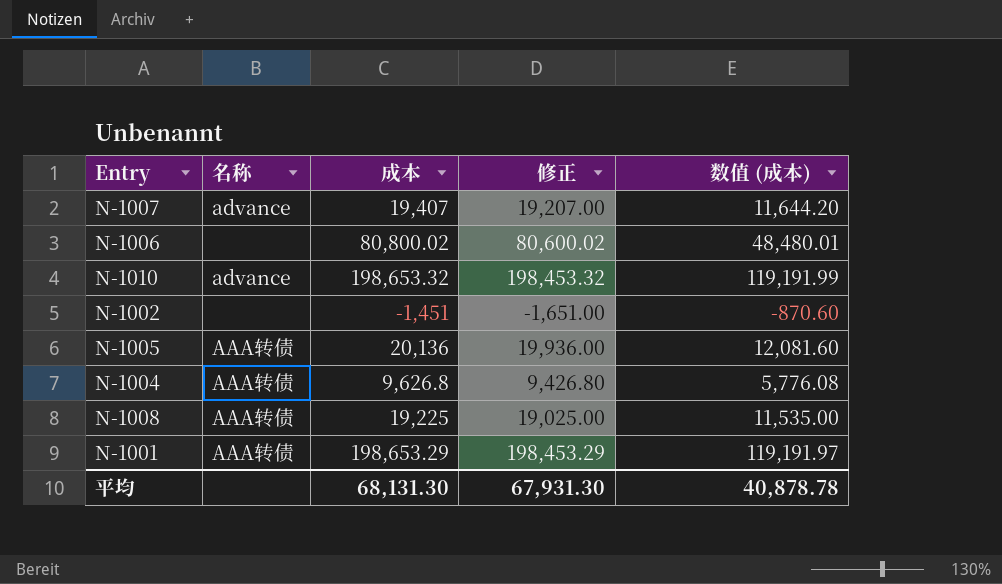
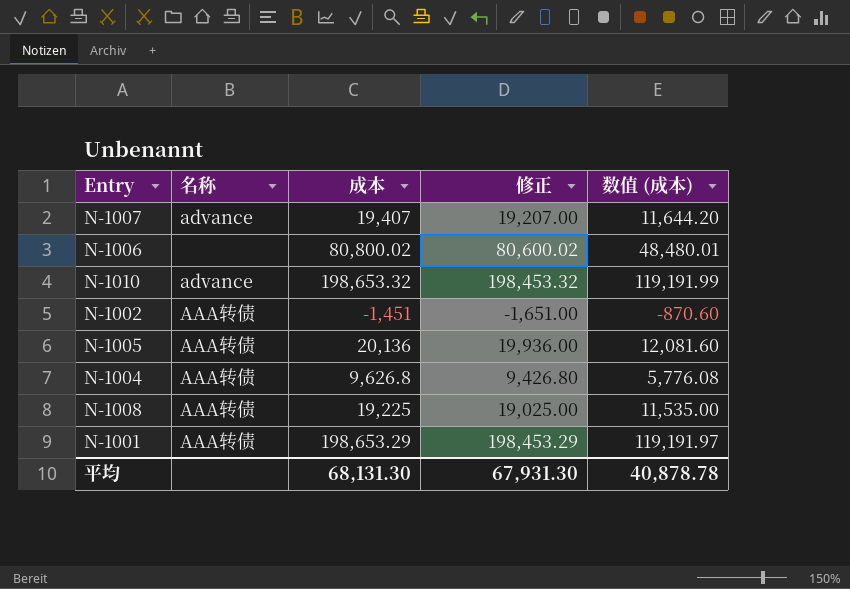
N-1002 | 名称: none -> AAA转债

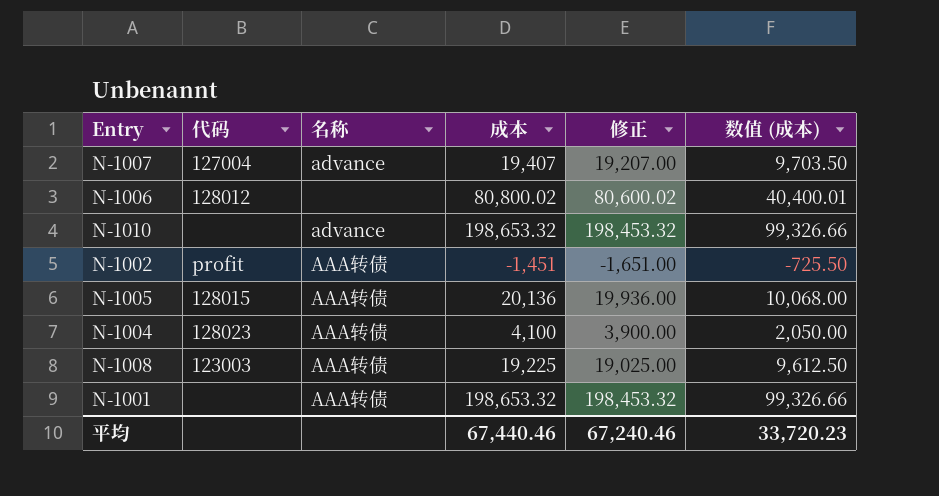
column 代码 | position: none -> 2
column 数值 (成本) | formula: [成本] * 0.6 -> [成本] * 0.5
N-1004 | 成本: 9,626.8 -> 4,100
N-1004 | 修正: 9,426.80 -> 3,900.00
N-1001 | 成本: 198,653.29 -> 198,653.32
N-1001 | 修正: 198,453.29 -> 198,453.32
平均 | 成本: 68,131.30 -> 67,440.46
平均 | 修正: 67,931.30 -> 67,240.46
平均 | 数值 (成本): 40,878.78 -> 33,720.23

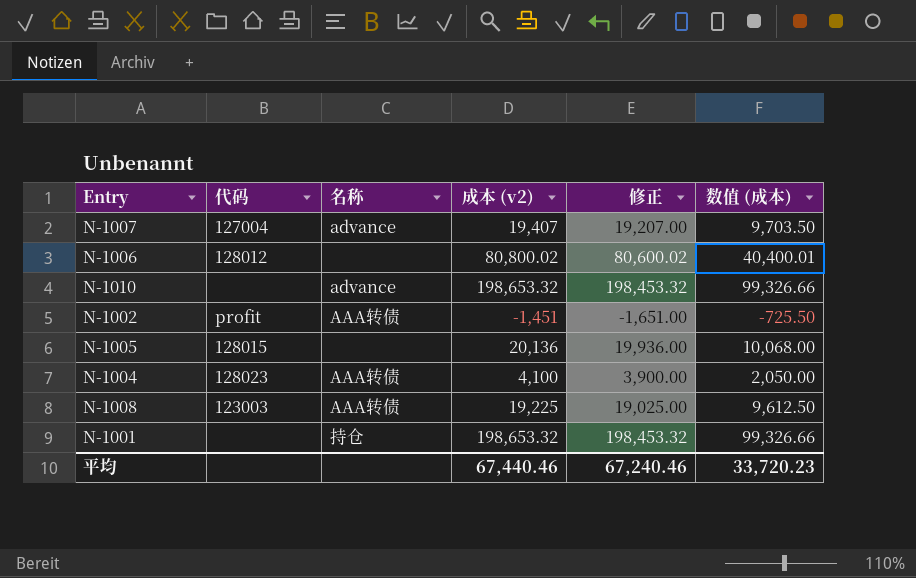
column name: 成本 -> 成本 (v2)
N-1005 | 名称: AAA转债 -> none
N-1001 | 名称: AAA转债 -> 持仓

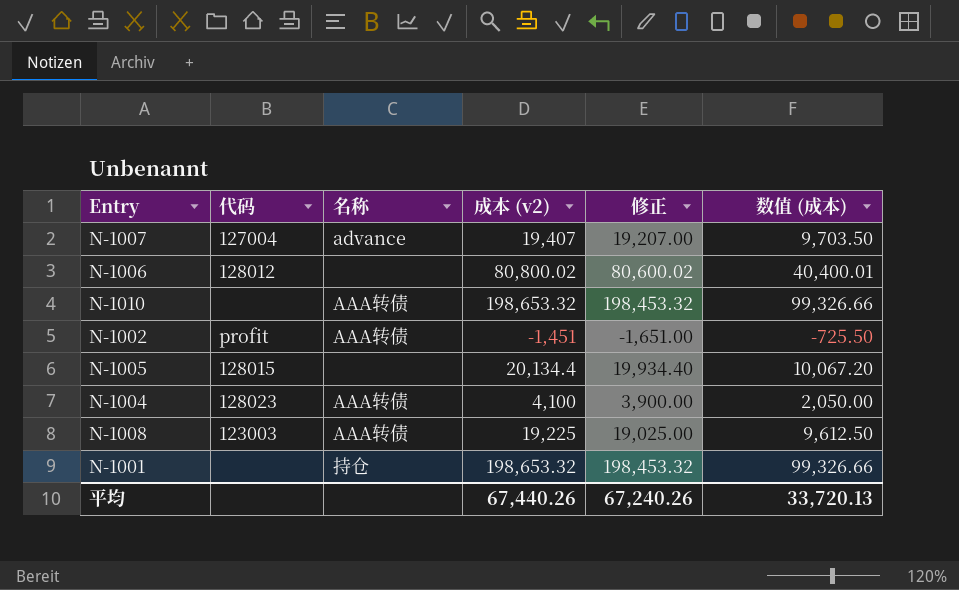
N-1010 | 名称: advance -> AAA转债
N-1005 | 成本 (v2): 20,136 -> 20,134.4
N-1005 | 修正: 19,936.00 -> 19,934.40
N-1005 | 数值 (成本): 10,068.00 -> 10,067.20
平均 | 成本 (v2): 67,440.46 -> 67,440.26
平均 | 修正: 67,240.46 -> 67,240.26
平均 | 数值 (成本): 33,720.23 -> 33,720.13

